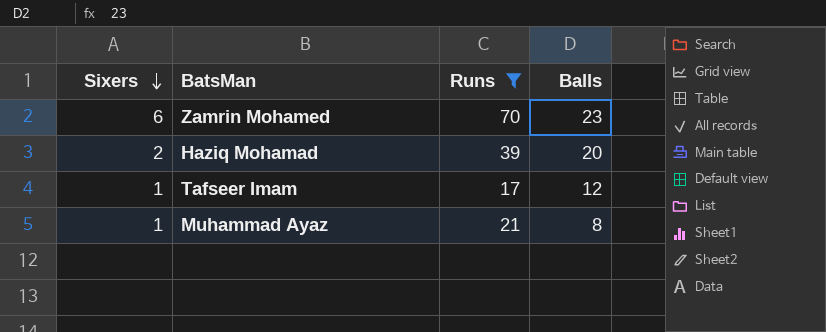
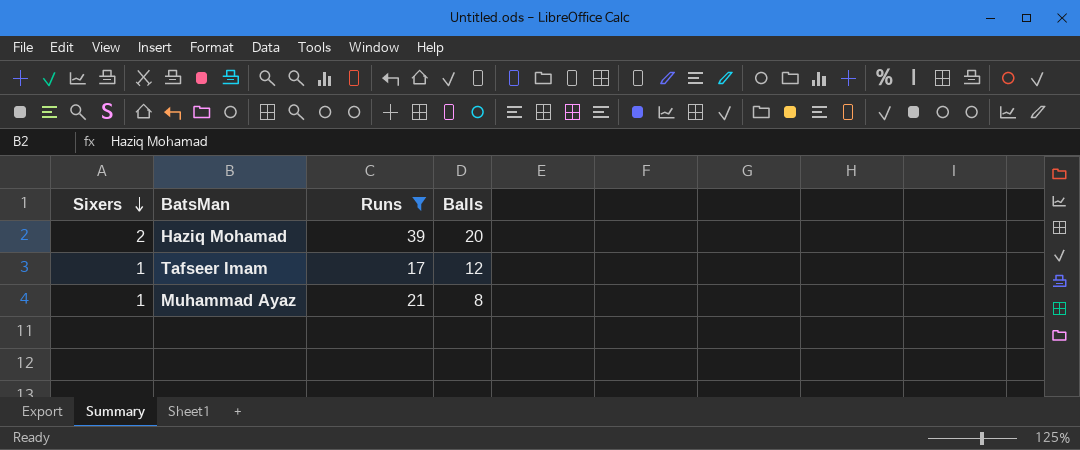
row Zamrin Mohamed: 6 | 70 | 23 -> none

